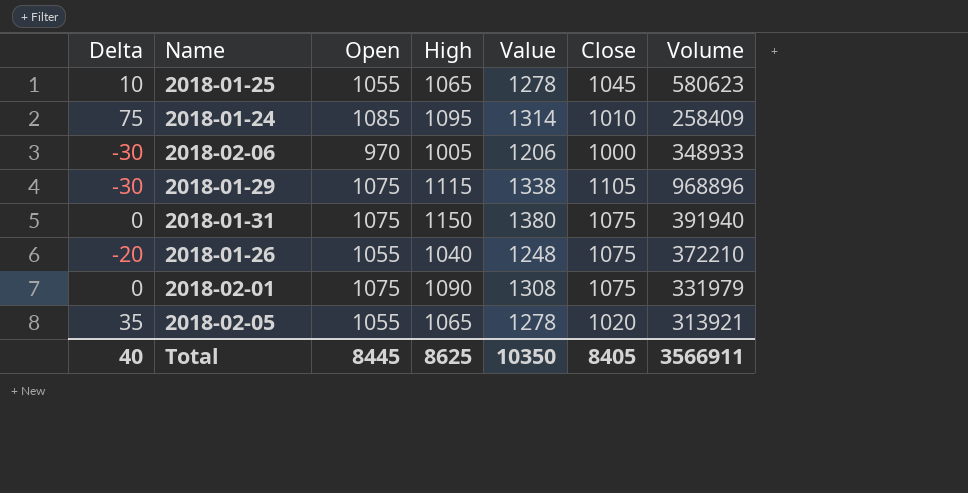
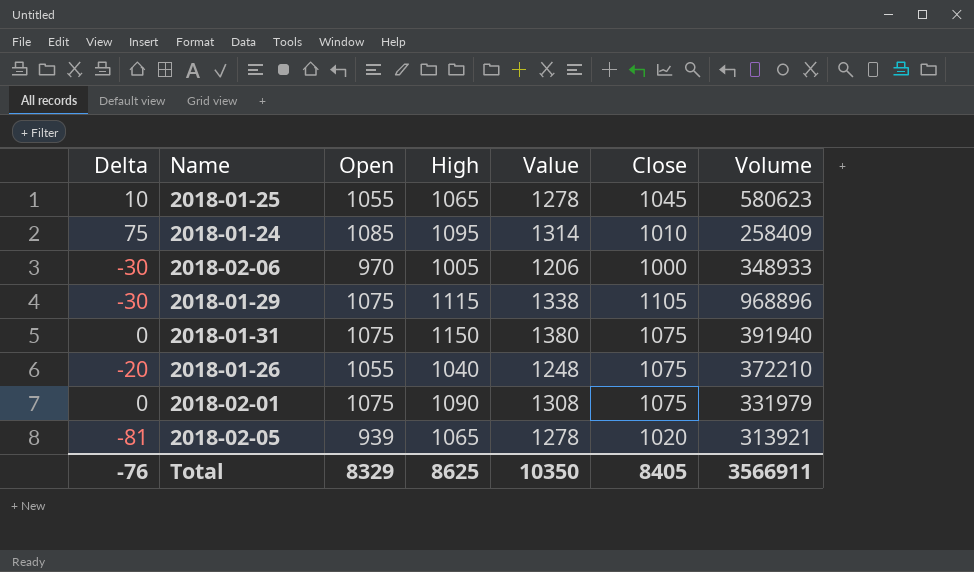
2018-02-05 | Delta: 35 -> -81
2018-02-05 | Open: 1055 -> 939
Total | Delta: 40 -> -76
Total | Open: 8445 -> 8329

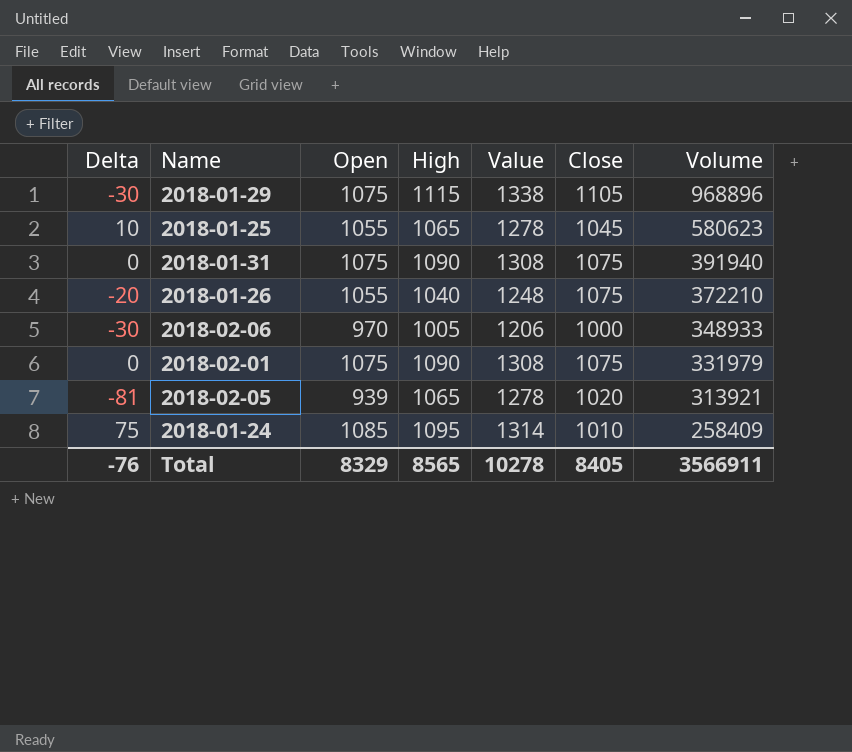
row order: none -> Volume descending
2018-01-31 | High: 1150 -> 1090
2018-01-31 | Value: 1380 -> 1308
Total | High: 8625 -> 8565
Total | Value: 10350 -> 10278

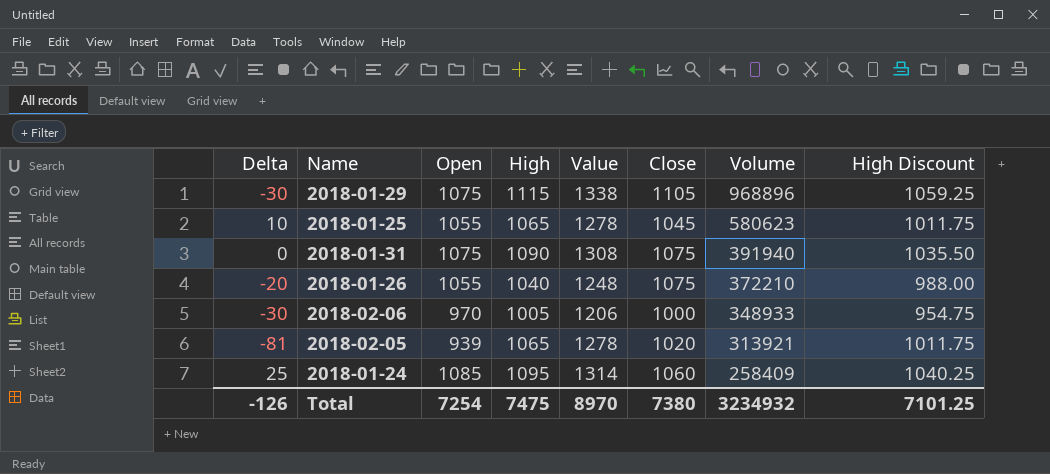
column High Discount | formula: none -> [High] * 0.95
row 2018-02-01: 0 | 1075 | 1090 | 1308 | 1075 | 331979 -> none
2018-01-24 | Delta: 75 -> 25
2018-01-24 | Close: 1010 -> 1060
Total | Delta: -76 -> -126
Total | Open: 8329 -> 7254
Total | High: 8565 -> 7475
Total | Value: 10278 -> 8970
Total | Close: 8405 -> 7380
Total | Volume: 3566911 -> 3234932

